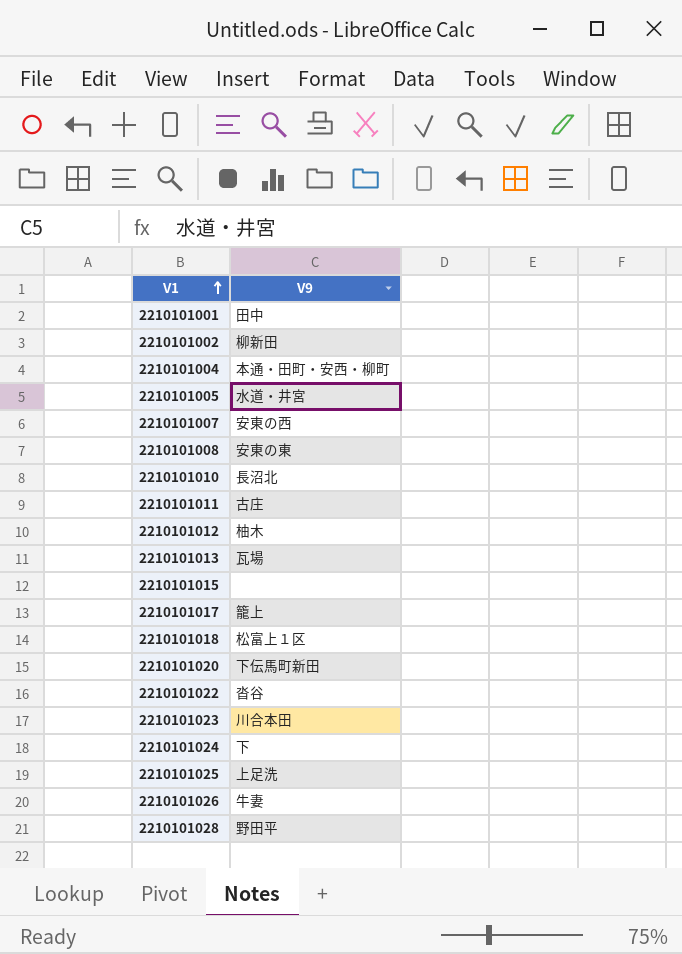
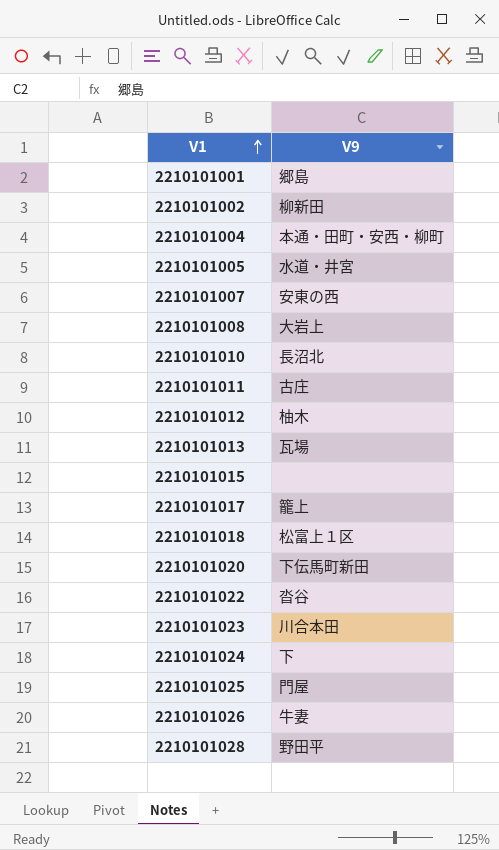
2210101001 | V9: 田中 -> 郷島
2210101008 | V9: 安東の東 -> 大岩上
2210101025 | V9: 上足洗 -> 門屋

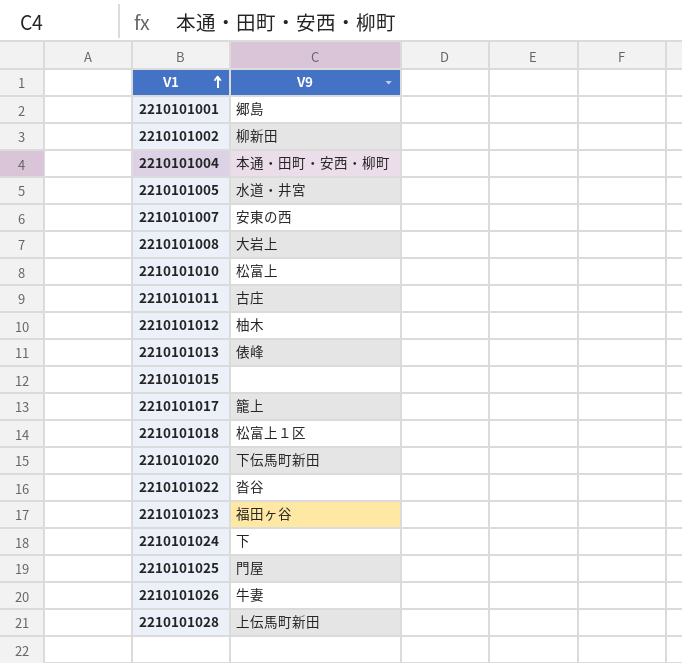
2210101010 | V9: 長沼北 -> 松富上
2210101013 | V9: 瓦場 -> 俵峰
2210101023 | V9: 川合本田 -> 福田ヶ谷
2210101028 | V9: 野田平 -> 上伝馬町新田

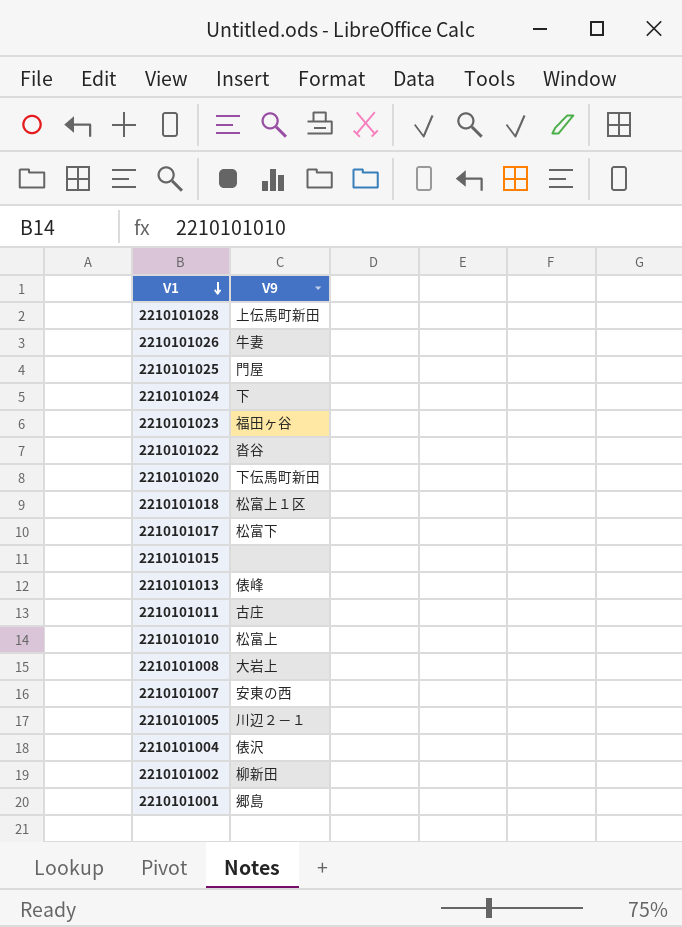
row order: V1 ascending -> V1 descending
row 2210101012: 柚木 -> none
2210101017 | V9: 籠上 -> 松富下
2210101005 | V9: 水道・井宮 -> 川辺２－１
2210101004 | V9: 本通・田町・安西・柳町 -> 俵沢

